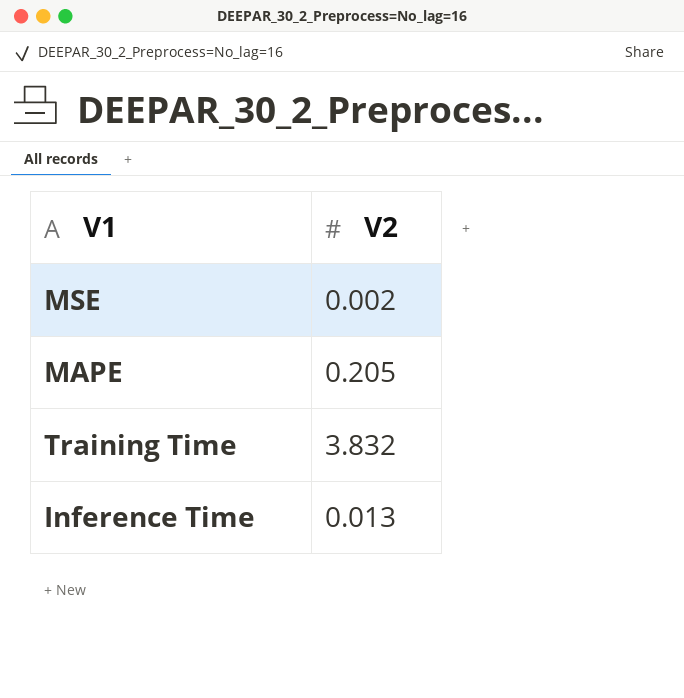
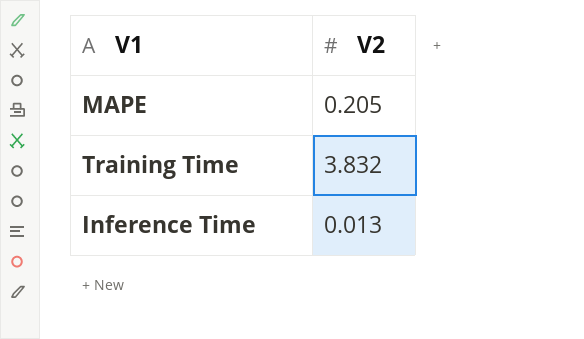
row MSE: 0.002 -> none

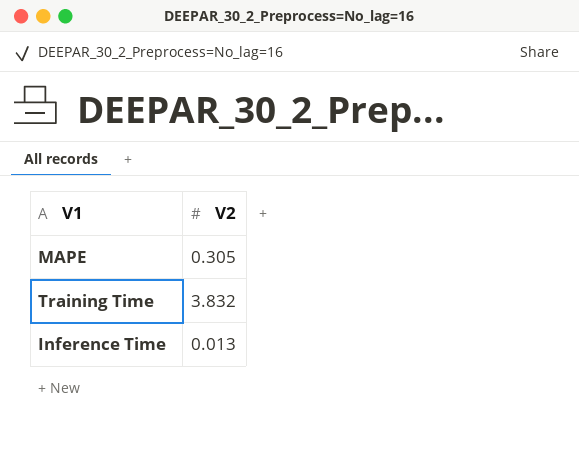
MAPE | V2: 0.205 -> 0.305

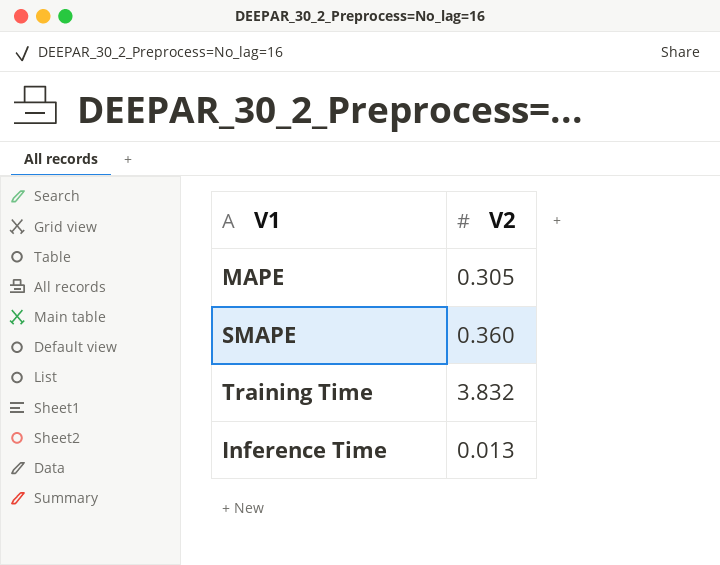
row SMAPE: none -> 0.360

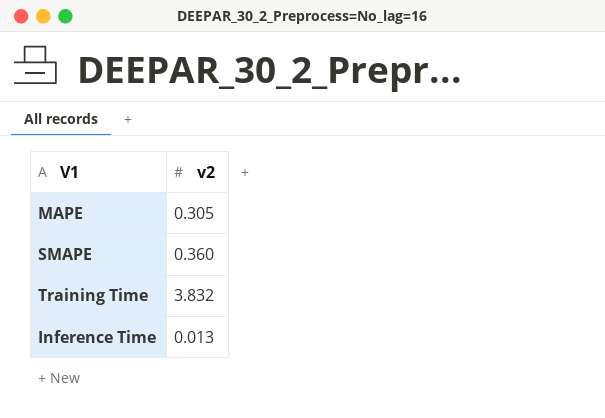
column name: V2 -> v2

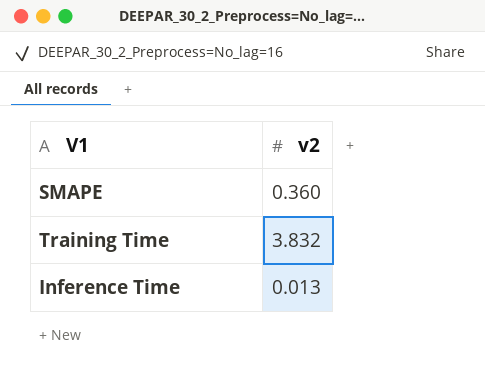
row MAPE: 0.305 -> none

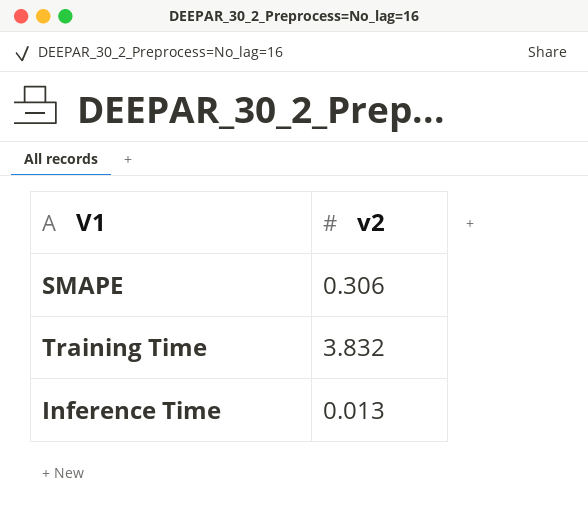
SMAPE | v2: 0.360 -> 0.306

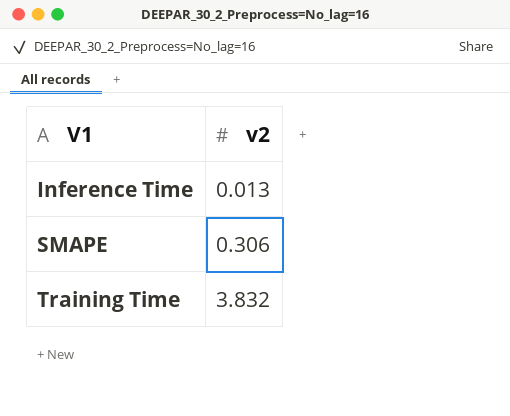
row order: none -> V1 ascending

